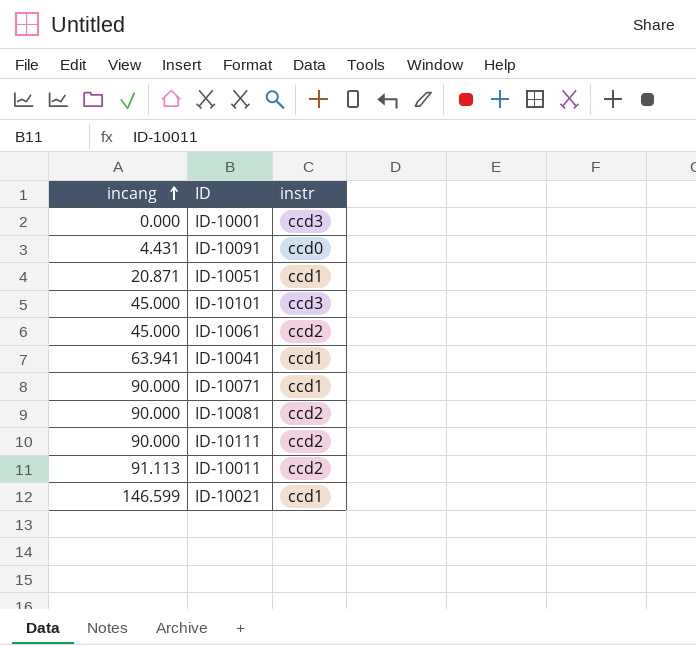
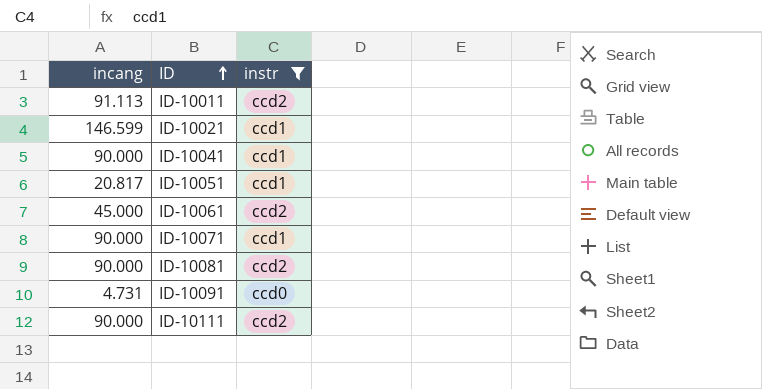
filter: none -> instr != ccd3
row order: incang ascending -> ID ascending
ID-10041 | incang: 63.941 -> 90.000
ID-10051 | incang: 20.871 -> 20.817
ID-10091 | incang: 4.431 -> 4.731

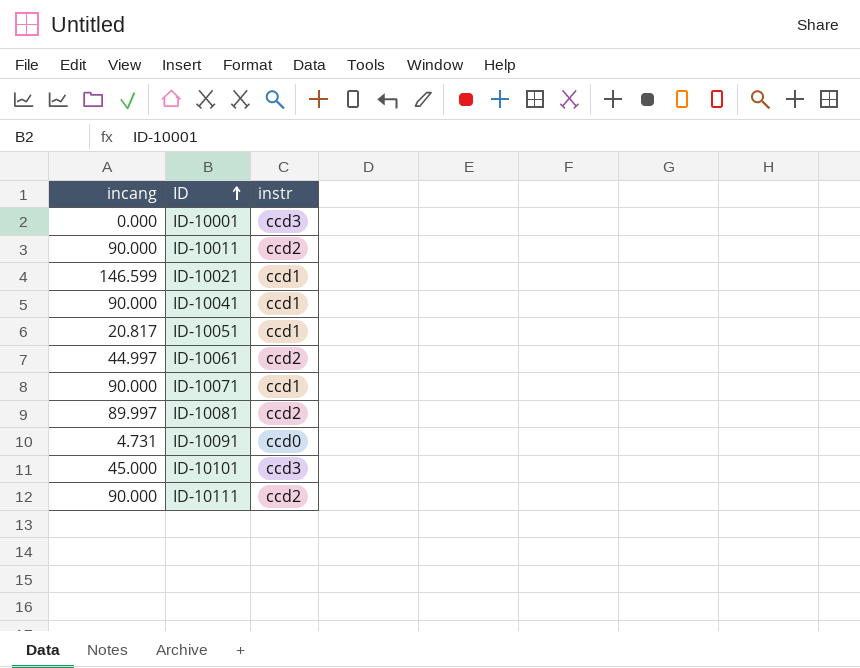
filter: instr != ccd3 -> none
ID-10011 | incang: 91.113 -> 90.000
ID-10061 | incang: 45.000 -> 44.997
ID-10081 | incang: 90.000 -> 89.997

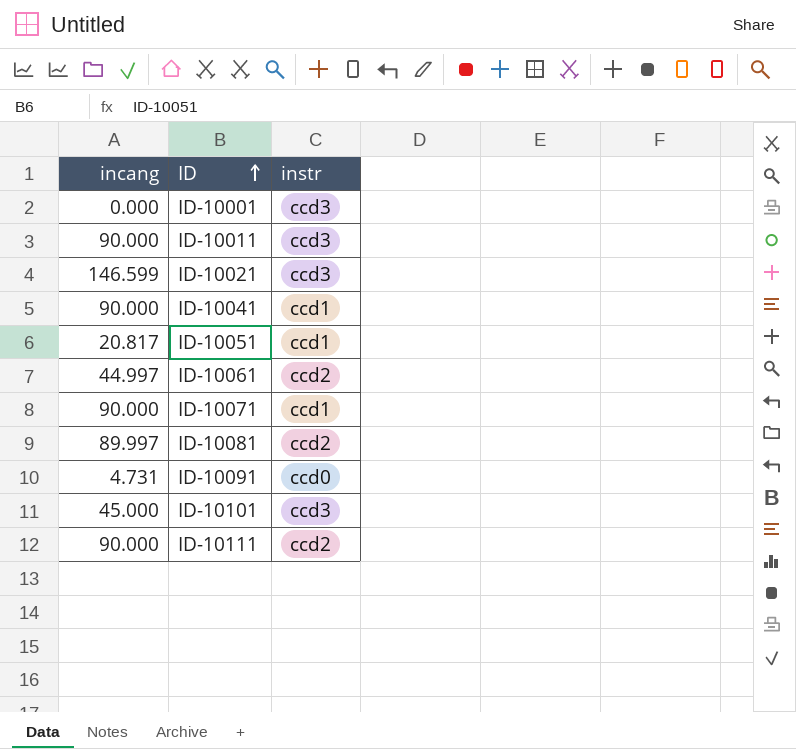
ID-10011 | instr: ccd2 -> ccd3
ID-10021 | instr: ccd1 -> ccd3

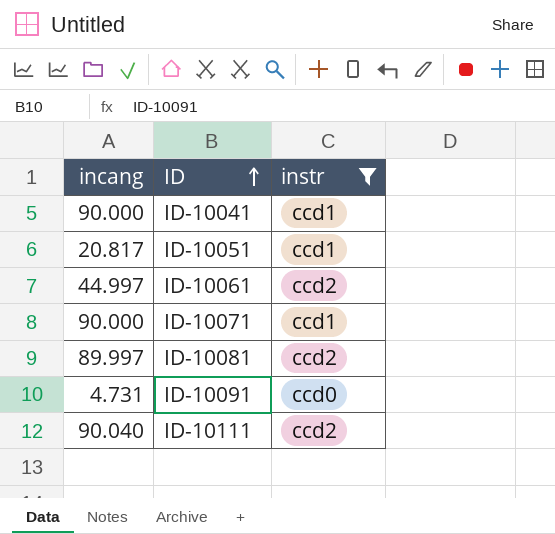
filter: none -> instr != ccd3
ID-10111 | incang: 90.000 -> 90.040

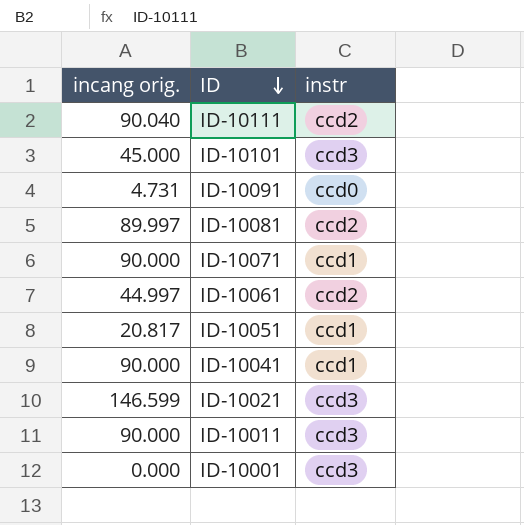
filter: instr != ccd3 -> none
row order: ID ascending -> ID descending
column name: incang -> incang orig.

